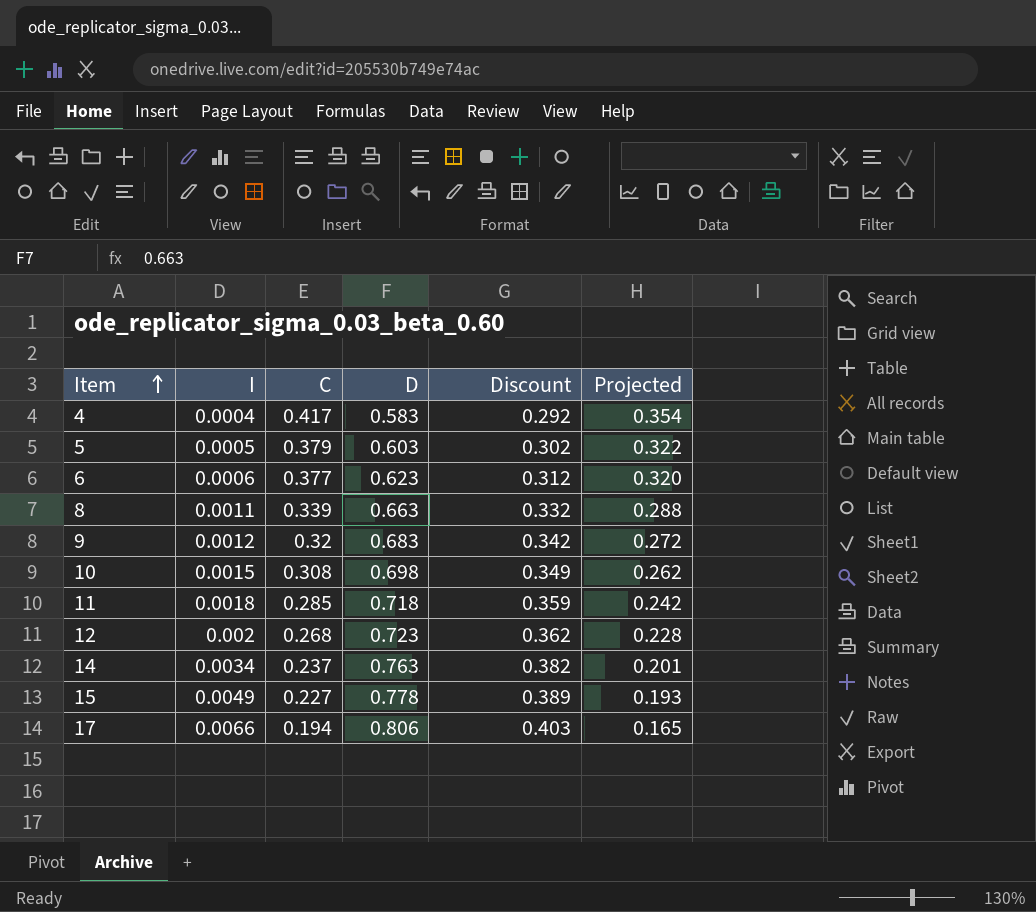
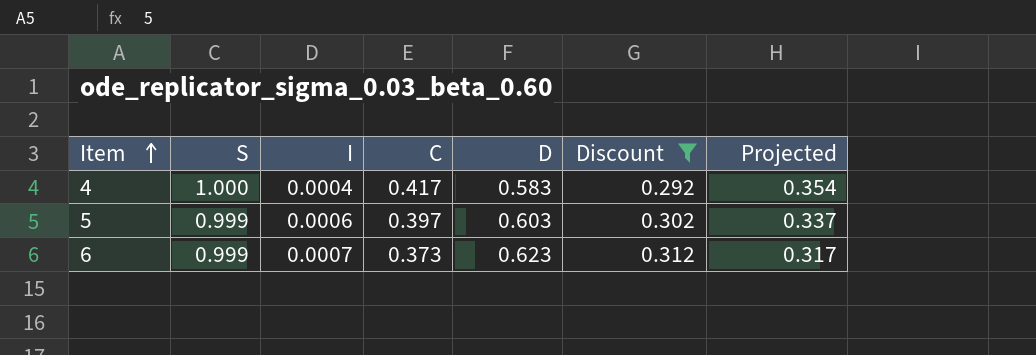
filter: none -> Discount <= 0.312
column S | position: none -> 2
5 | I: 0.0005 -> 0.0006
5 | C: 0.379 -> 0.397
5 | Projected: 0.322 -> 0.337
6 | I: 0.0006 -> 0.0007
6 | C: 0.377 -> 0.373
6 | Projected: 0.320 -> 0.317

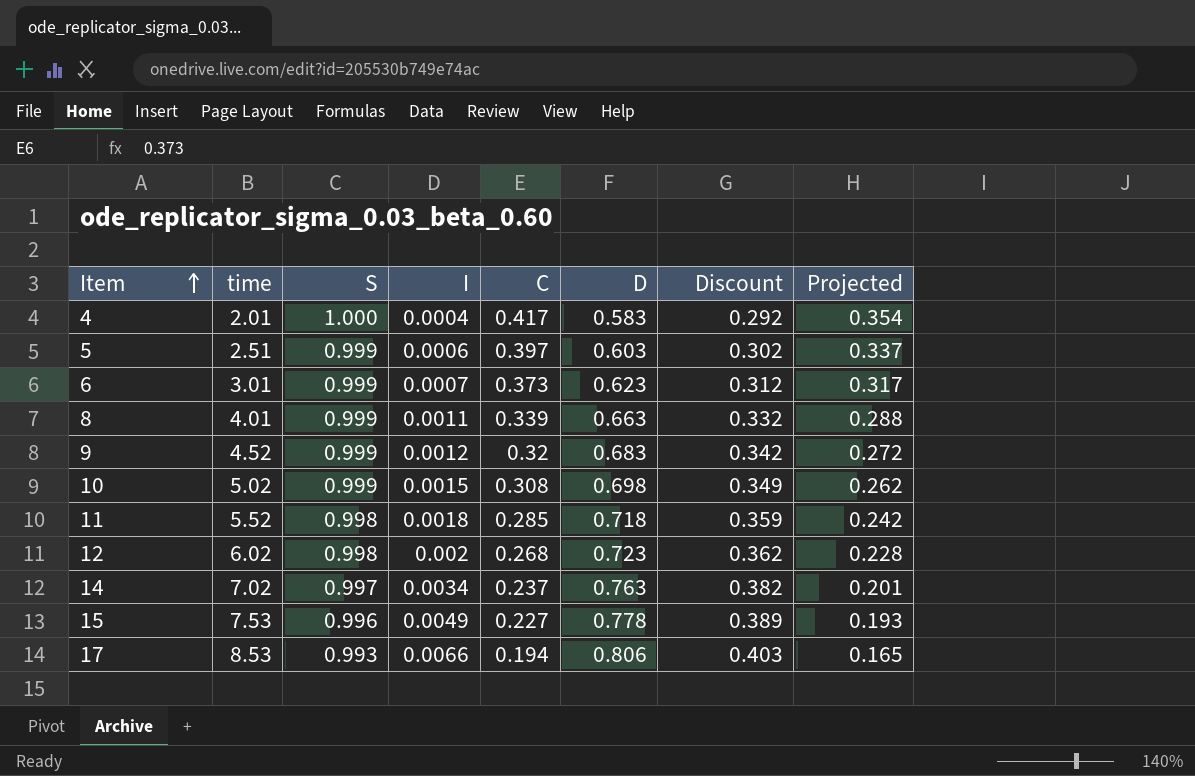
filter: Discount <= 0.312 -> none
column time | position: none -> 2

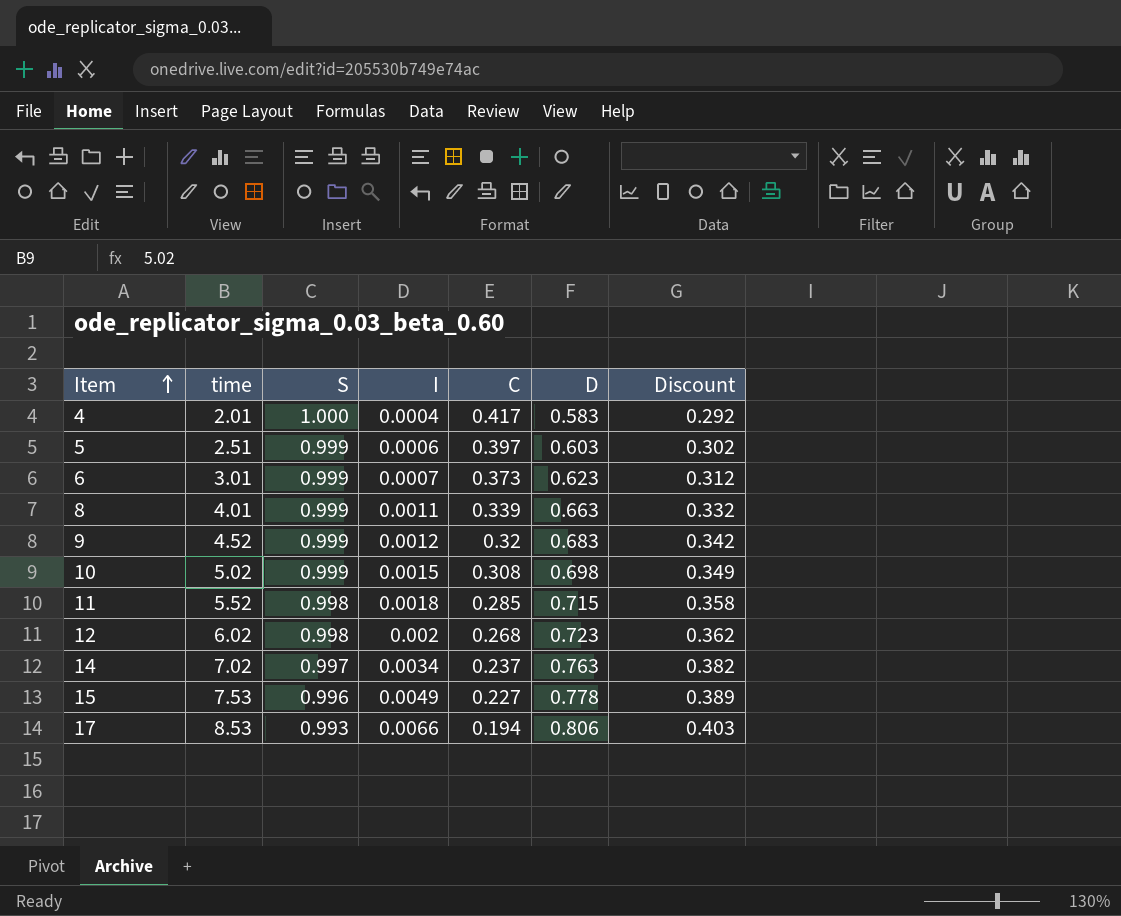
column Projected | formula: [C] * 0.85 -> none
11 | D: 0.718 -> 0.715
11 | Discount: 0.359 -> 0.358

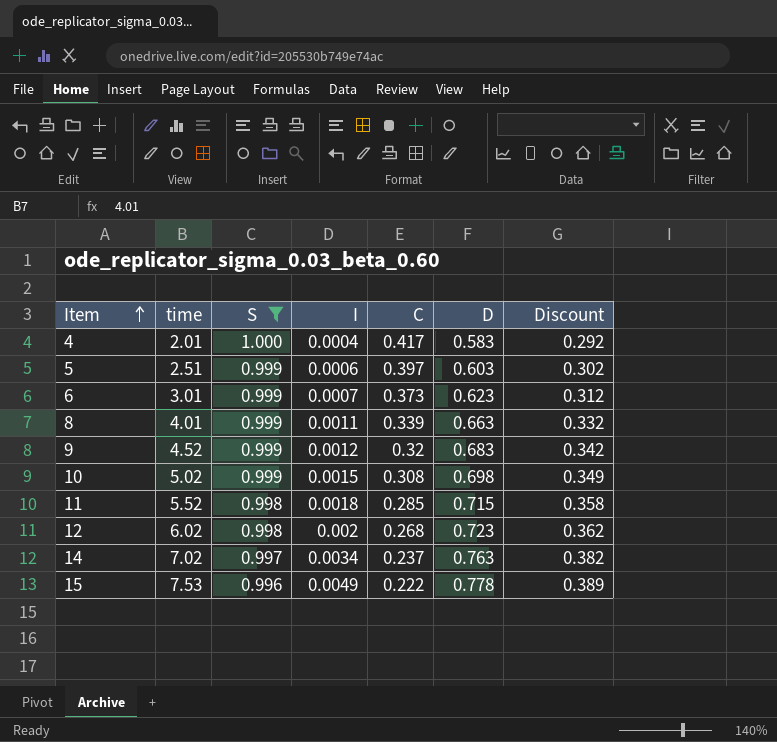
filter: none -> S != 0.993
15 | C: 0.227 -> 0.222

